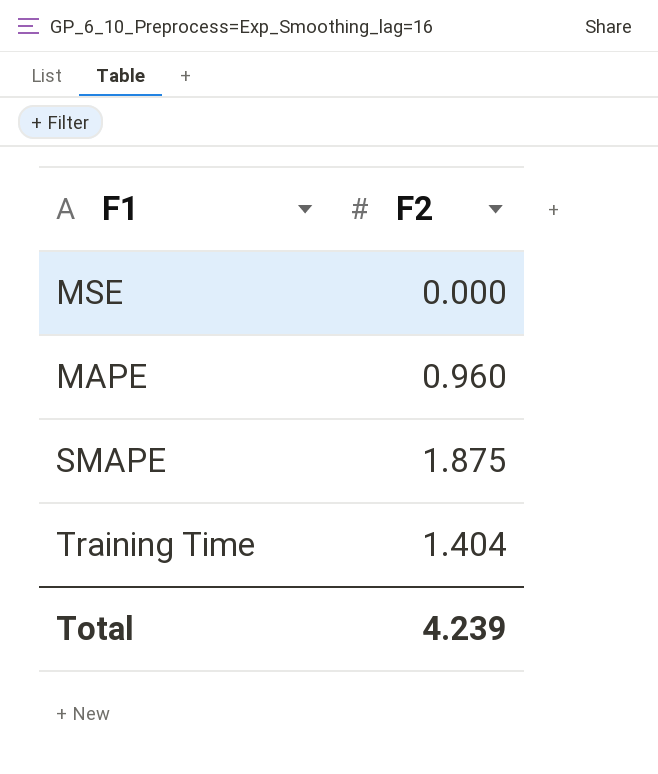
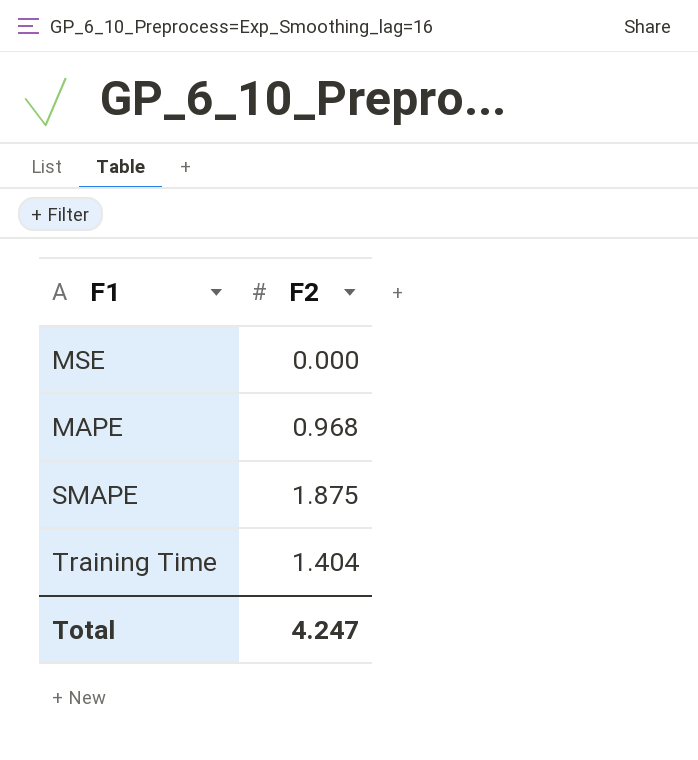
MAPE | F2: 0.960 -> 0.968
Total | F2: 4.239 -> 4.247

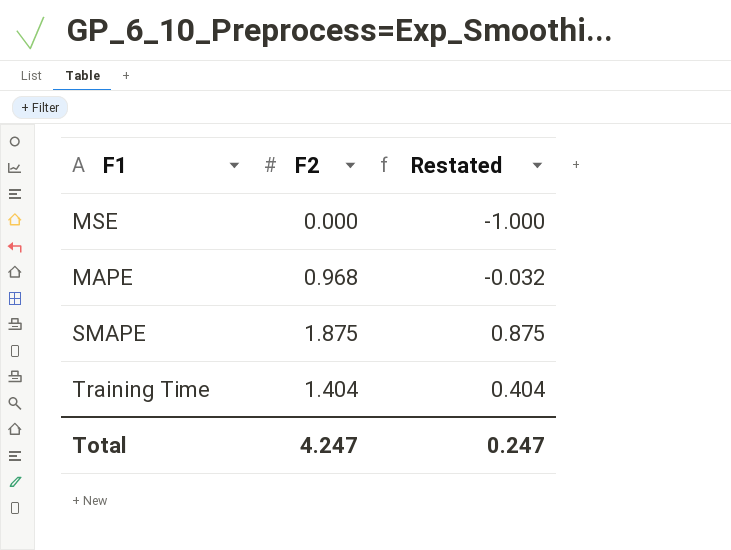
column Restated | formula: none -> [F2] - 1

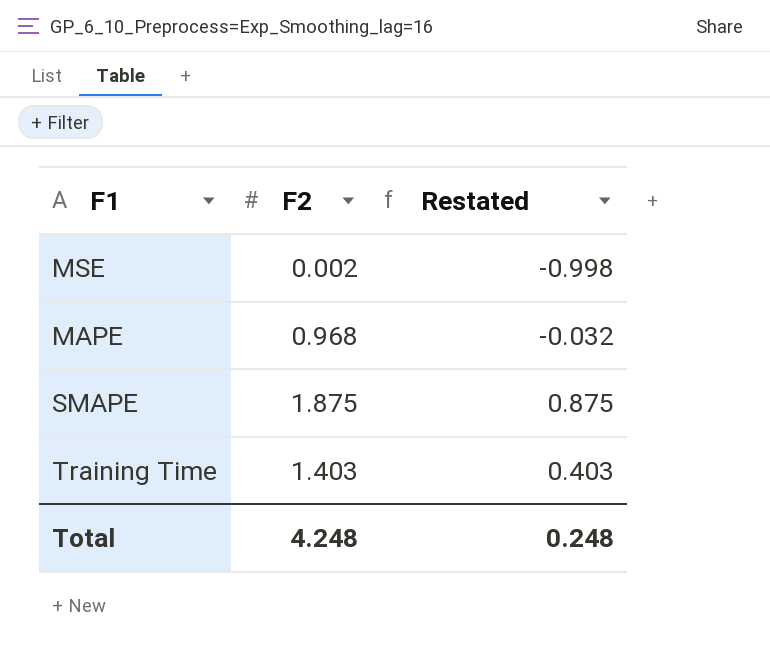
MSE | F2: 0.000 -> 0.002
MSE | Restated: -1.000 -> -0.998
Training Time | F2: 1.404 -> 1.403
Training Time | Restated: 0.404 -> 0.403
Total | F2: 4.247 -> 4.248
Total | Restated: 0.247 -> 0.248

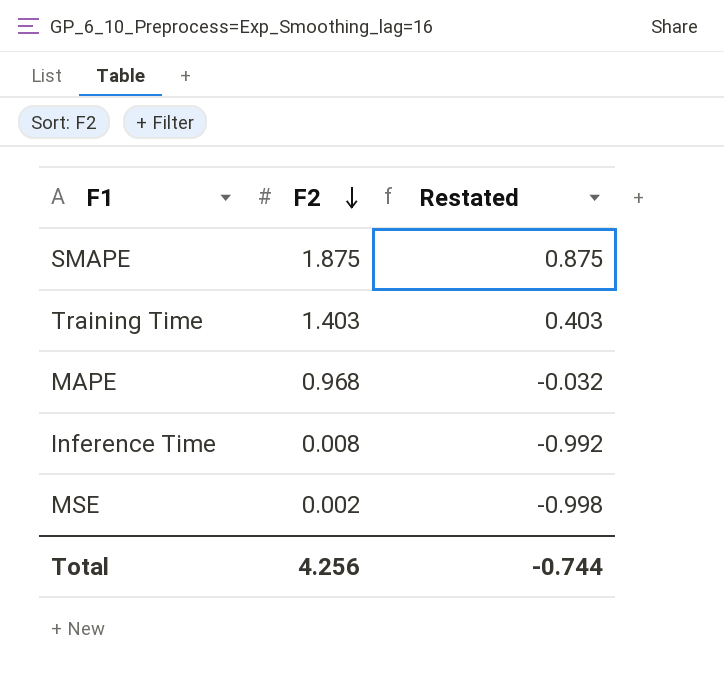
row order: none -> F2 descending
row Inference Time: none -> 0.008 | -0.992
Total | F2: 4.248 -> 4.256
Total | Restated: 0.248 -> -0.744

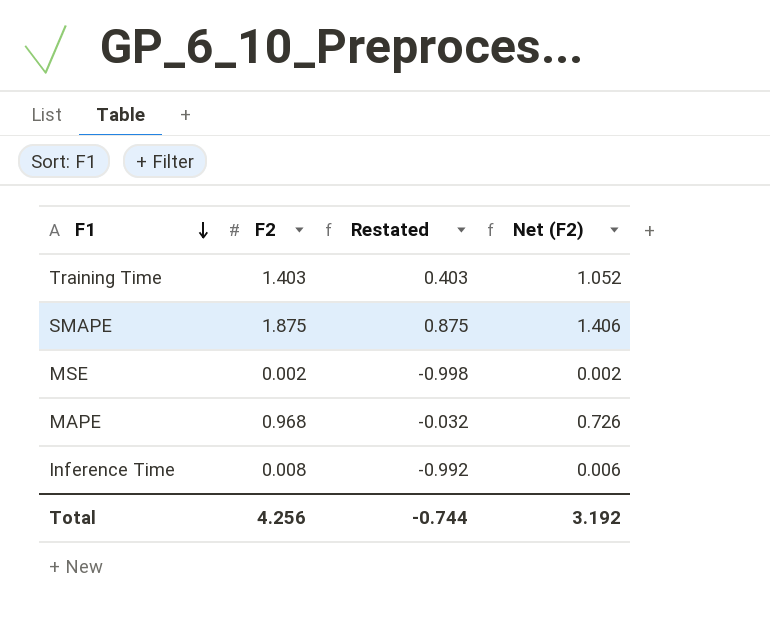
row order: F2 descending -> F1 descending
column Net (F2) | formula: none -> [F2] * 0.75

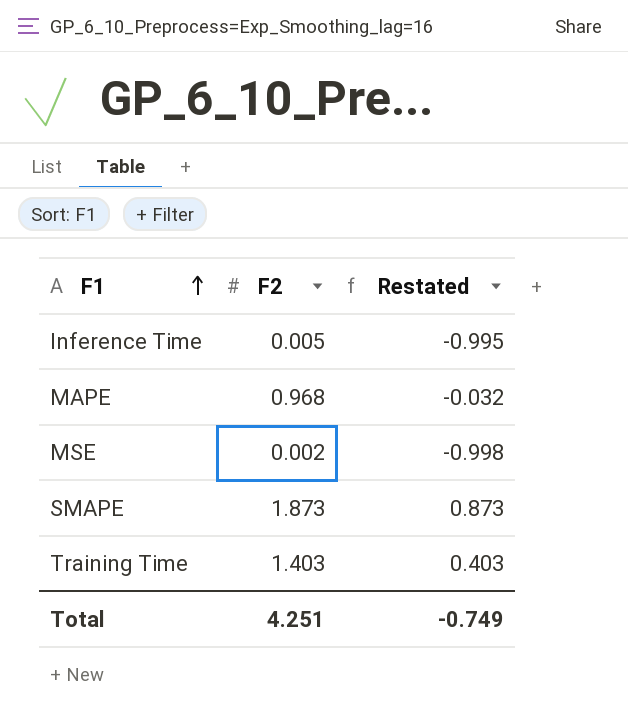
row order: F1 descending -> F1 ascending
column Net (F2) | formula: [F2] * 0.75 -> none
Inference Time | F2: 0.008 -> 0.005
Inference Time | Restated: -0.992 -> -0.995
SMAPE | F2: 1.875 -> 1.873
SMAPE | Restated: 0.875 -> 0.873
Total | F2: 4.256 -> 4.251
Total | Restated: -0.744 -> -0.749

